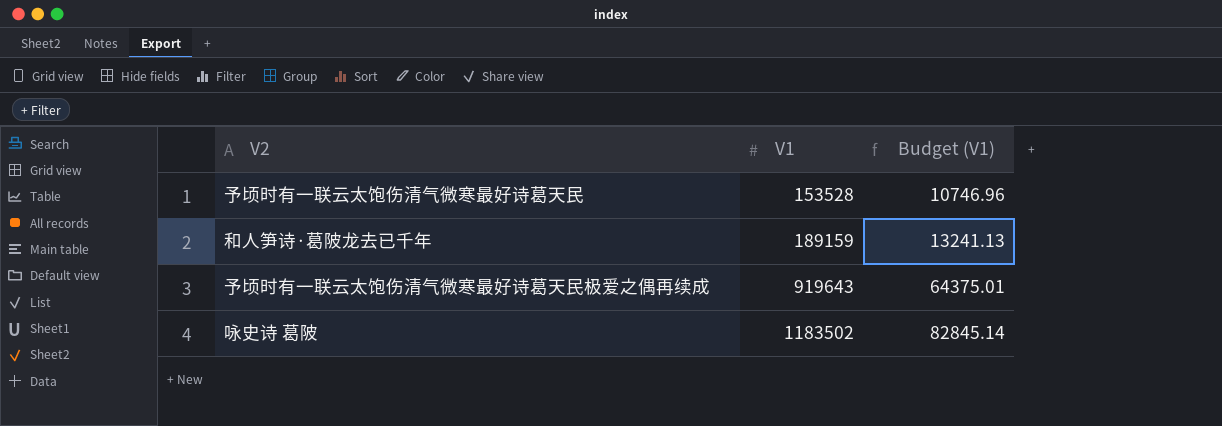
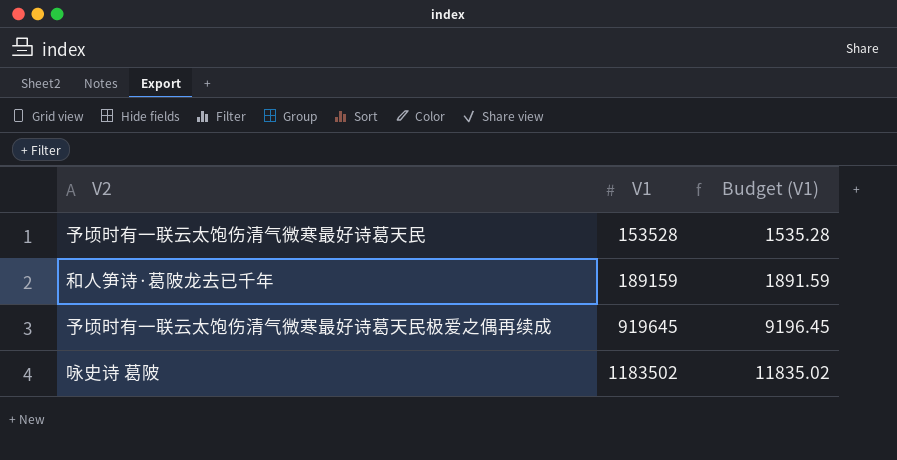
column Budget (V1) | formula: [V1] * 0.07 -> [V1] * 0.01
予顷时有一联云太饱伤清气微寒最好诗葛天民极爱之偶再续成 | V1: 919643 -> 919645

